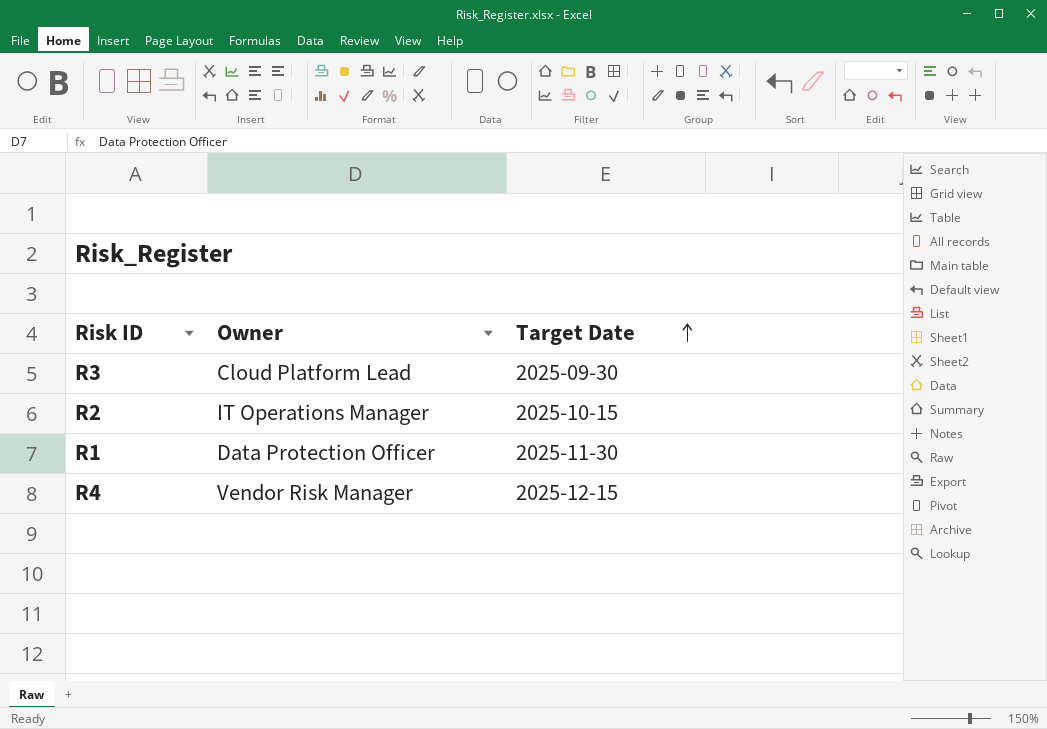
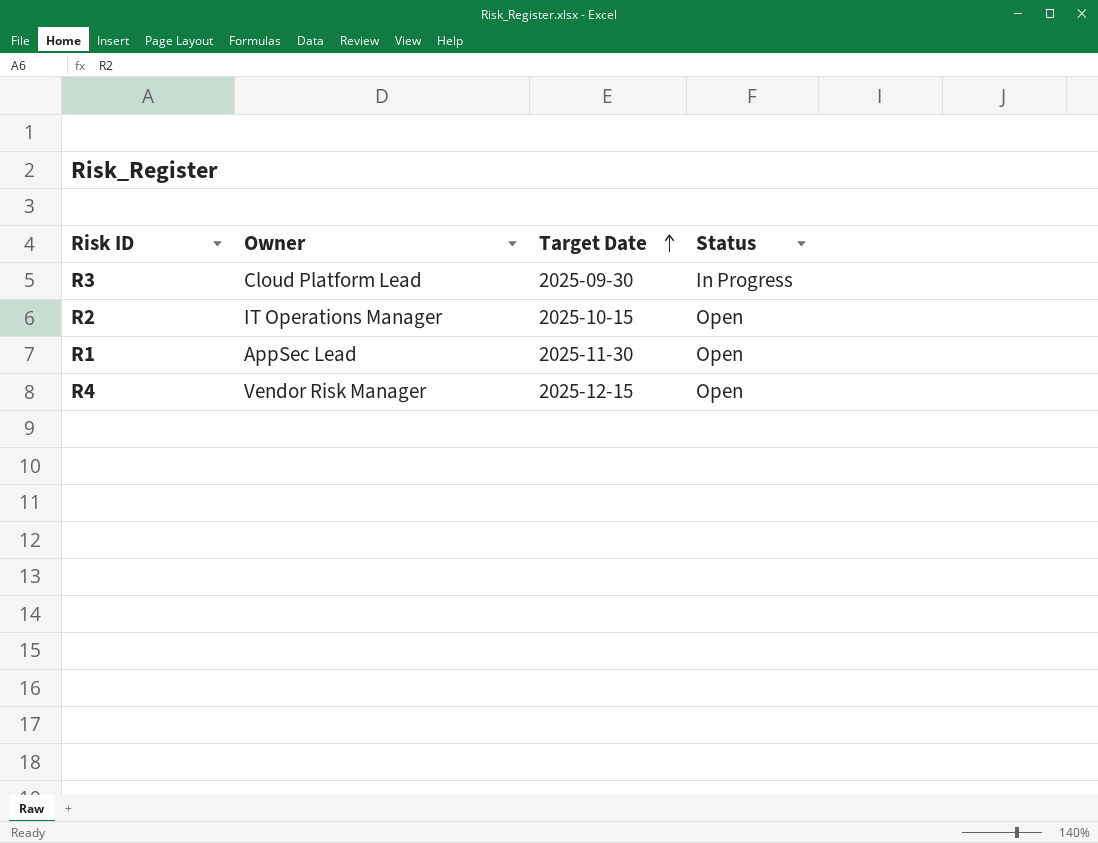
column Status | position: none -> 4
R1 | Owner: Data Protection Officer -> AppSec Lead

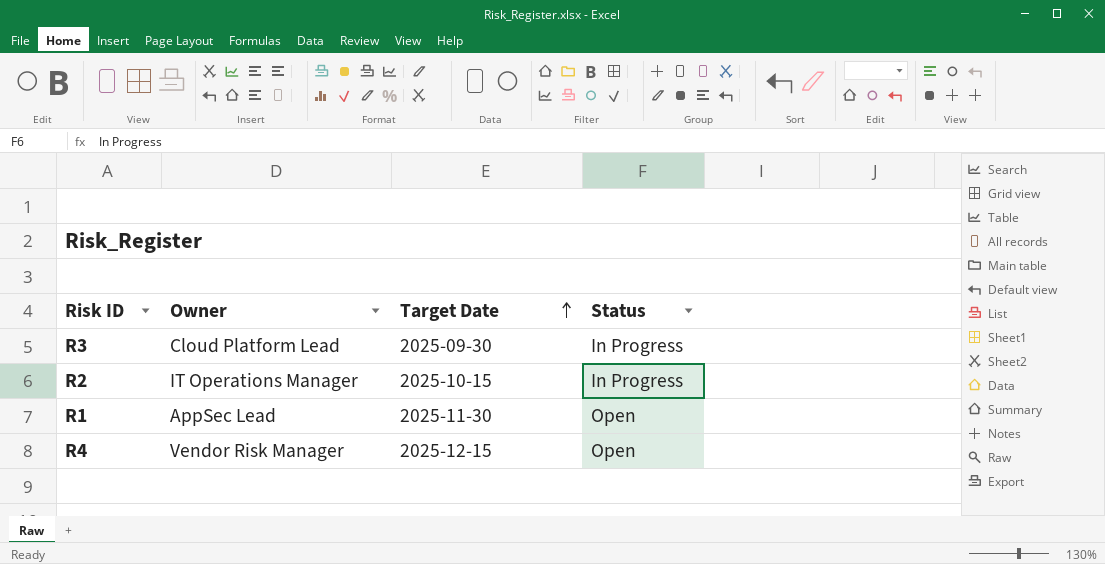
R2 | Status: Open -> In Progress

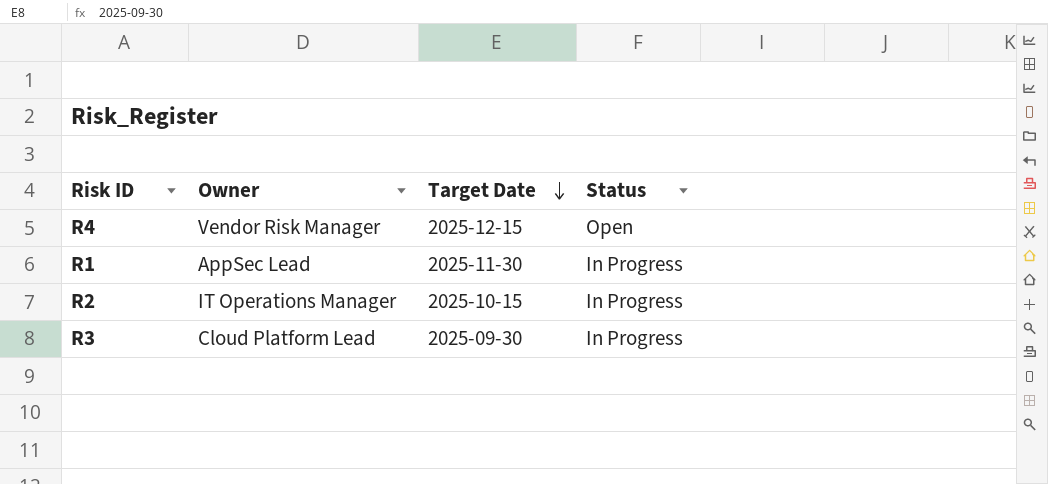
row order: Target Date ascending -> Target Date descending
R1 | Status: Open -> In Progress

